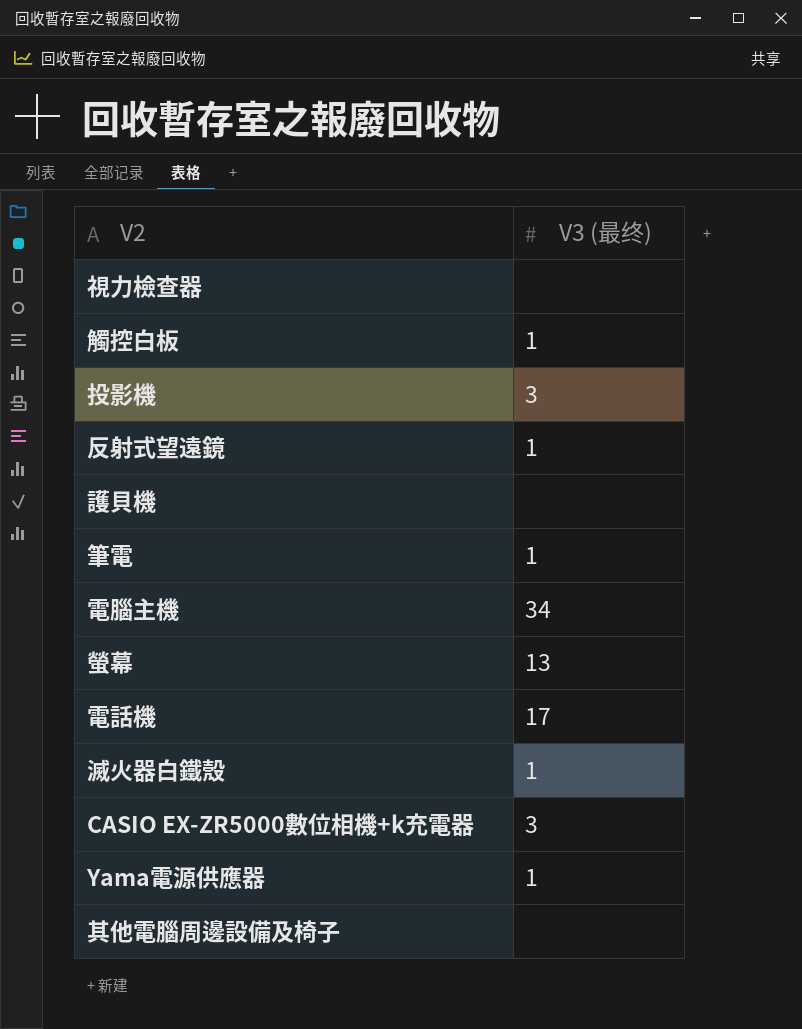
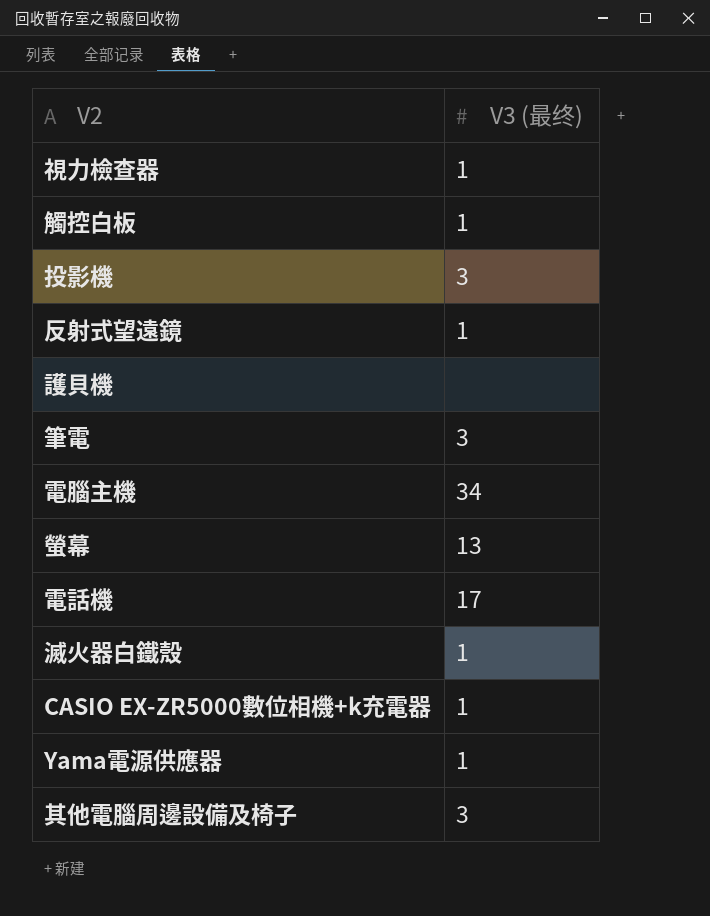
視力檢查器 | V3 (最终): none -> 1
筆電 | V3 (最终): 1 -> 3
CASIO EX-ZR5000數位相機+k充電器 | V3 (最终): 3 -> 1
其他電腦周邊設備及椅子 | V3 (最终): none -> 3

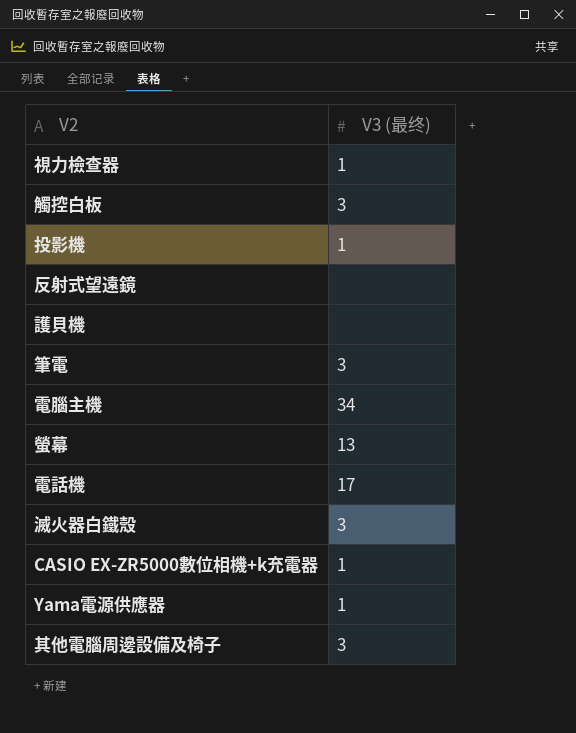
觸控白板 | V3 (最终): 1 -> 3
投影機 | V3 (最终): 3 -> 1
反射式望遠鏡 | V3 (最终): 1 -> none
滅火器白鐵殼 | V3 (最终): 1 -> 3

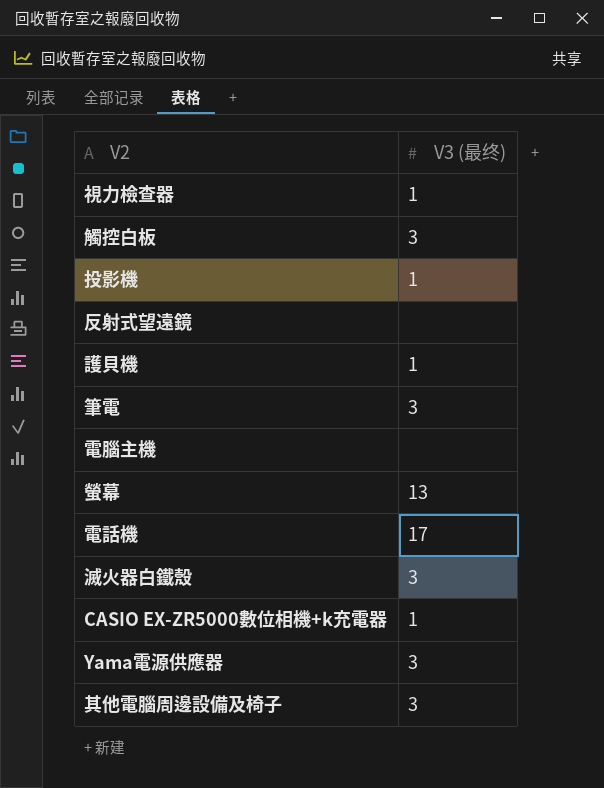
護貝機 | V3 (最终): none -> 1
電腦主機 | V3 (最终): 34 -> none
Yama電源供應器 | V3 (最终): 1 -> 3

